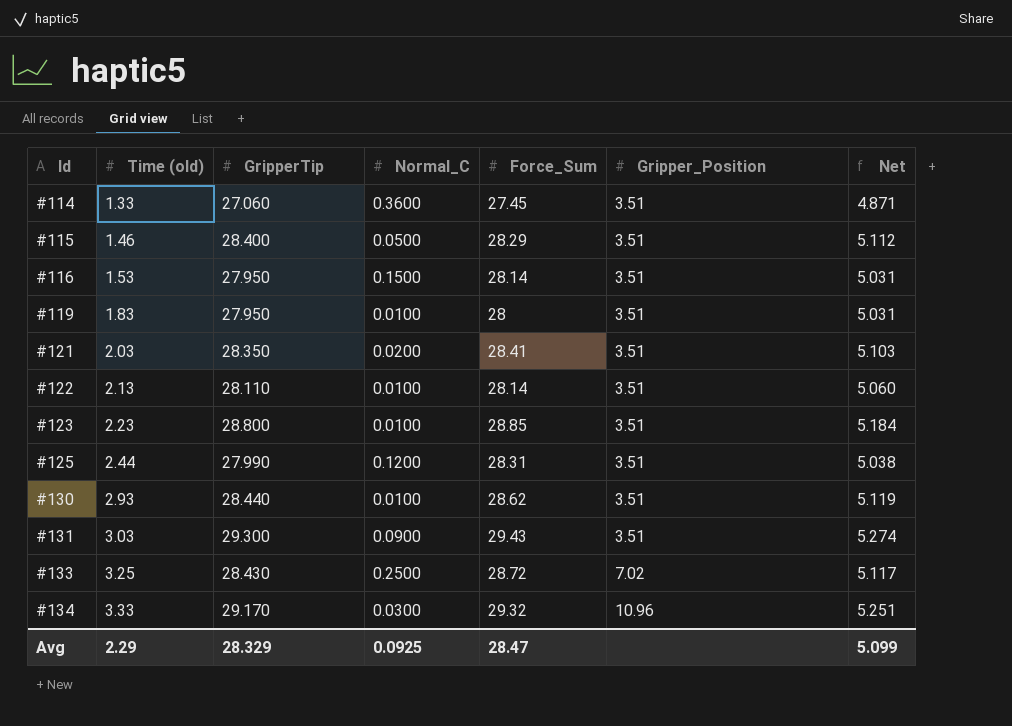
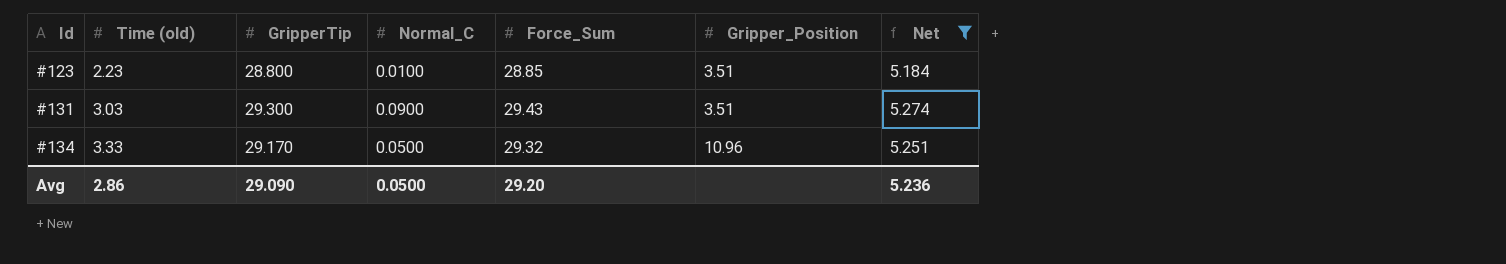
filter: none -> Net >= 5.184
#134 | Normal_C: 0.0300 -> 0.0500
Avg | Time (old): 2.29 -> 2.86
Avg | GripperTip: 28.329 -> 29.090
Avg | Normal_C: 0.0925 -> 0.0500
Avg | Force_Sum: 28.47 -> 29.20
Avg | Net: 5.099 -> 5.236

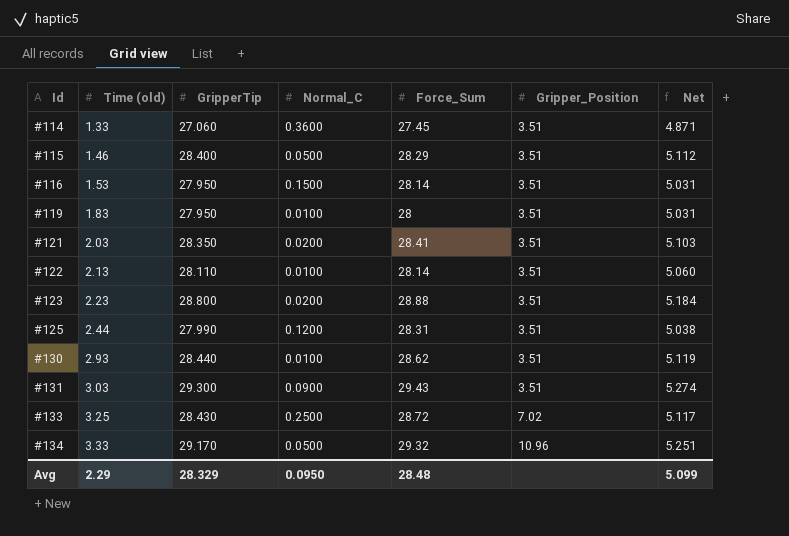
filter: Net >= 5.184 -> none
#123 | Normal_C: 0.0100 -> 0.0200
#123 | Force_Sum: 28.85 -> 28.88
Avg | Time (old): 2.86 -> 2.29
Avg | GripperTip: 29.090 -> 28.329
Avg | Normal_C: 0.0500 -> 0.0950
Avg | Force_Sum: 29.20 -> 28.48
Avg | Net: 5.236 -> 5.099

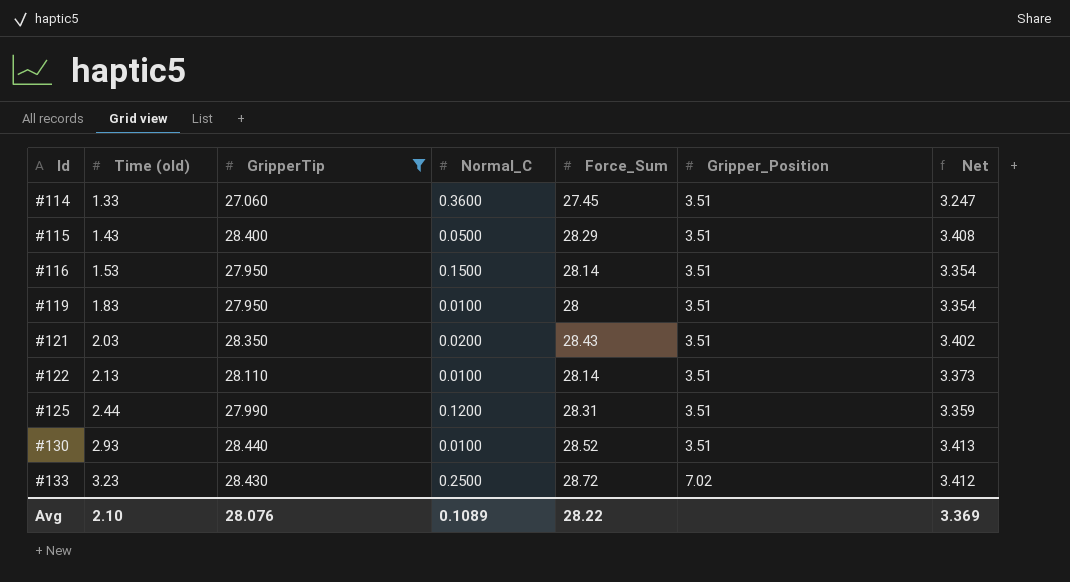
filter: none -> GripperTip <= 28.440
column Net | formula: [GripperTip] * 0.18 -> [GripperTip] * 0.12
#115 | Time (old): 1.46 -> 1.43
#121 | Force_Sum: 28.41 -> 28.43
#130 | Force_Sum: 28.62 -> 28.52
#133 | Time (old): 3.25 -> 3.23
Avg | Time (old): 2.29 -> 2.10
Avg | GripperTip: 28.329 -> 28.076
Avg | Normal_C: 0.0950 -> 0.1089
Avg | Force_Sum: 28.48 -> 28.22
Avg | Net: 5.099 -> 3.369

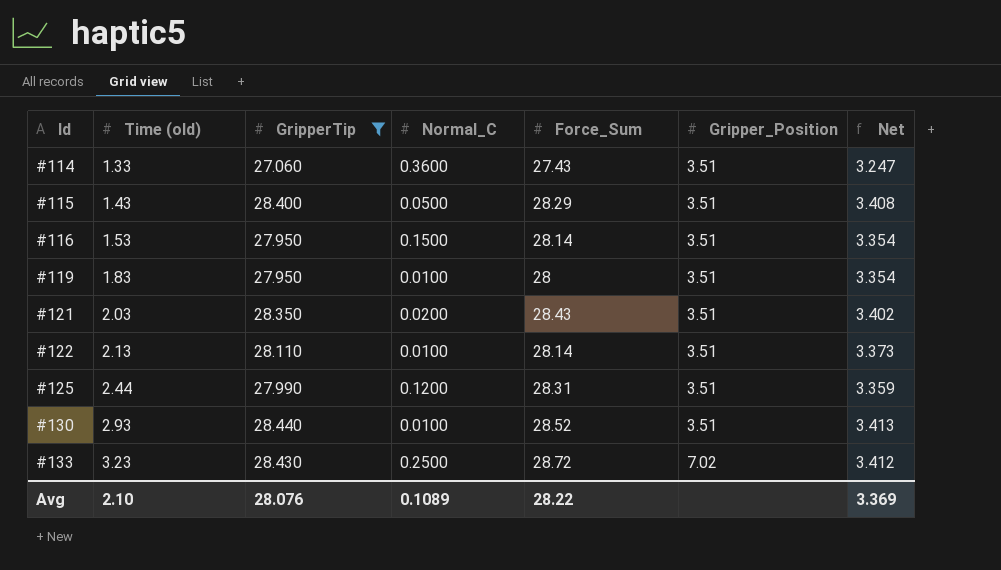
#114 | Force_Sum: 27.45 -> 27.43

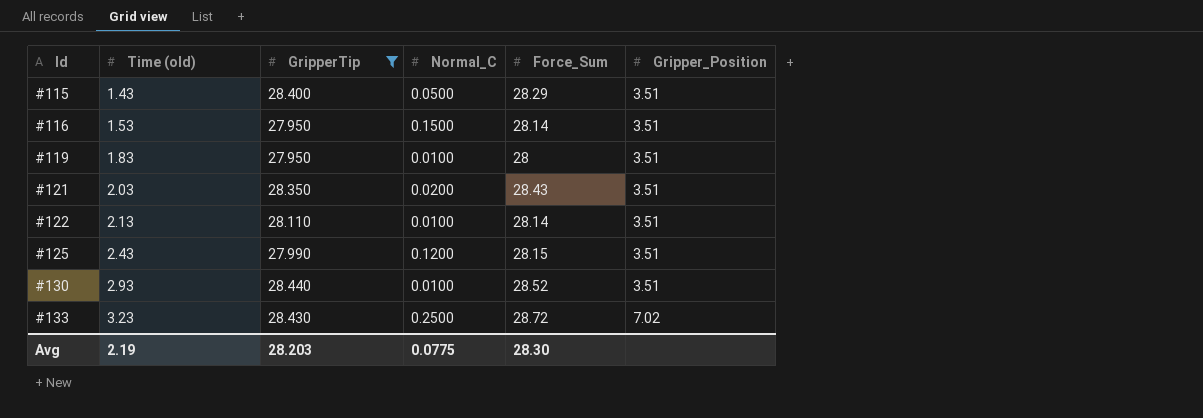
column Net | formula: [GripperTip] * 0.12 -> none
row #114: 1.33 | 27.060 | 0.3600 | 27.43 | 3.51 | 3.247 -> none
#125 | Time (old): 2.44 -> 2.43
#125 | Force_Sum: 28.31 -> 28.15
Avg | Time (old): 2.10 -> 2.19
Avg | GripperTip: 28.076 -> 28.203
Avg | Normal_C: 0.1089 -> 0.0775
Avg | Force_Sum: 28.22 -> 28.30

